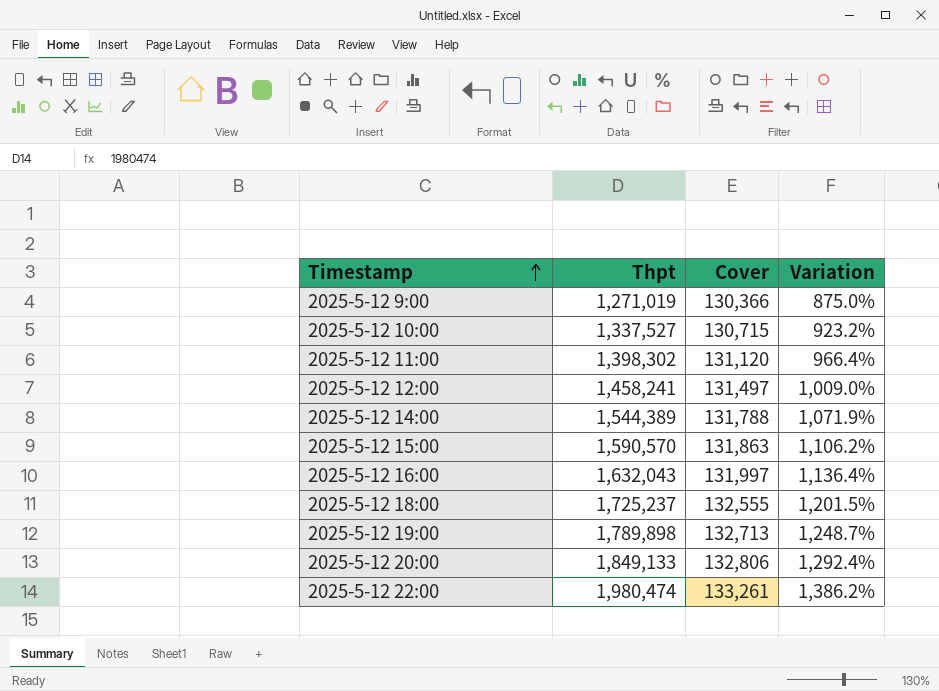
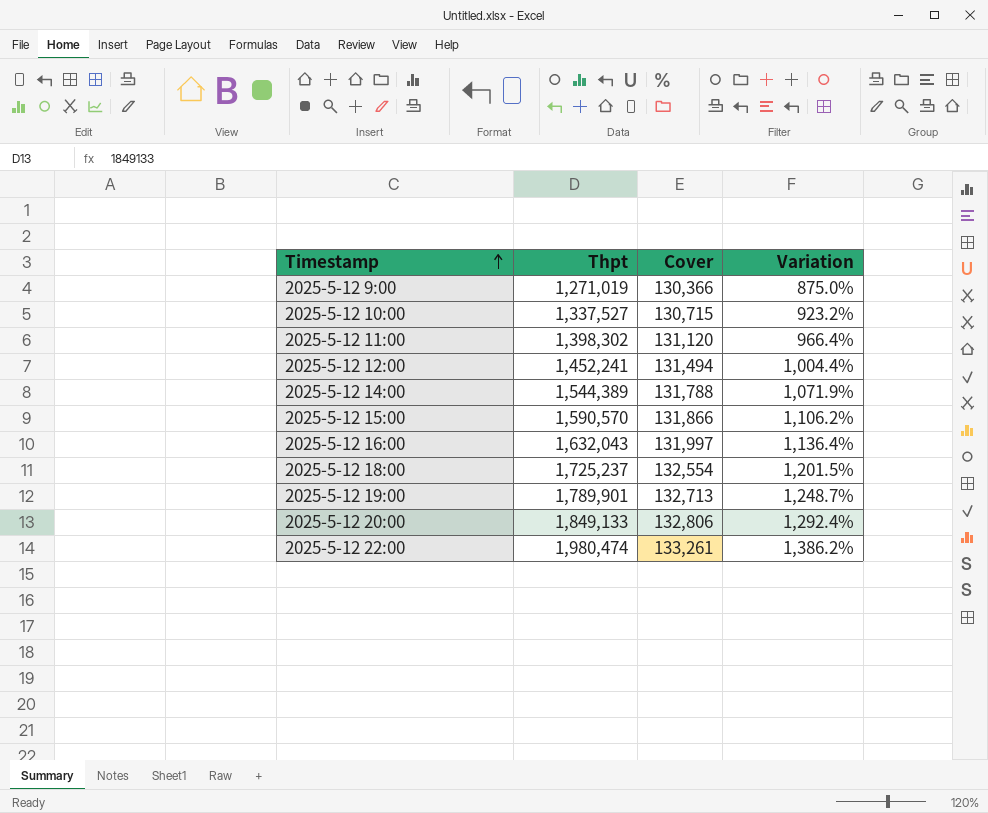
2025-5-12 12:00 | Thpt: 1,458,241 -> 1,452,241
2025-5-12 12:00 | Cover: 131,497 -> 131,494
2025-5-12 12:00 | Variation: 1,009.0% -> 1,004.4%
2025-5-12 15:00 | Cover: 131,863 -> 131,866
2025-5-12 18:00 | Cover: 132,555 -> 132,554
2025-5-12 19:00 | Thpt: 1,789,898 -> 1,789,901

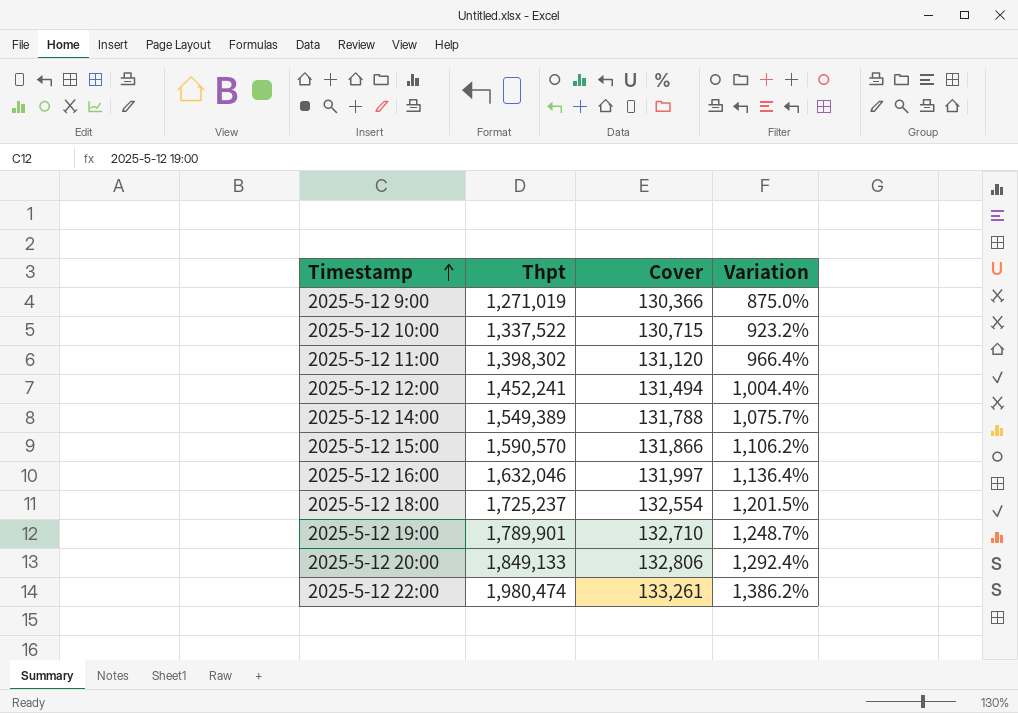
2025-5-12 10:00 | Thpt: 1,337,527 -> 1,337,522
2025-5-12 14:00 | Thpt: 1,544,389 -> 1,549,389
2025-5-12 14:00 | Variation: 1,071.9% -> 1,075.7%
2025-5-12 16:00 | Thpt: 1,632,043 -> 1,632,046
2025-5-12 19:00 | Cover: 132,713 -> 132,710

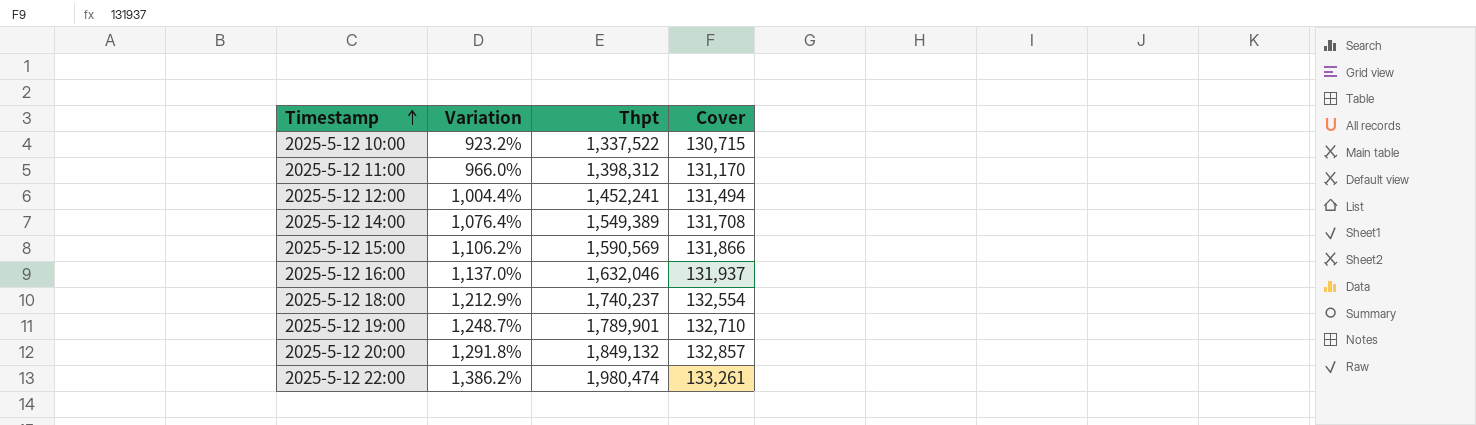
column Variation | position: 4 -> 2
row 2025-5-12 9:00: 1,271,019 | 130,366 | 875.0% -> none
2025-5-12 11:00 | Variation: 966.4% -> 966.0%
2025-5-12 11:00 | Thpt: 1,398,302 -> 1,398,312
2025-5-12 11:00 | Cover: 131,120 -> 131,170
2025-5-12 14:00 | Variation: 1,075.7% -> 1,076.4%
2025-5-12 14:00 | Cover: 131,788 -> 131,708
2025-5-12 15:00 | Thpt: 1,590,570 -> 1,590,569
2025-5-12 16:00 | Variation: 1,136.4% -> 1,137.0%
2025-5-12 16:00 | Cover: 131,997 -> 131,937
2025-5-12 18:00 | Variation: 1,201.5% -> 1,212.9%
2025-5-12 18:00 | Thpt: 1,725,237 -> 1,740,237
2025-5-12 20:00 | Variation: 1,292.4% -> 1,291.8%
2025-5-12 20:00 | Thpt: 1,849,133 -> 1,849,132
2025-5-12 20:00 | Cover: 132,806 -> 132,857

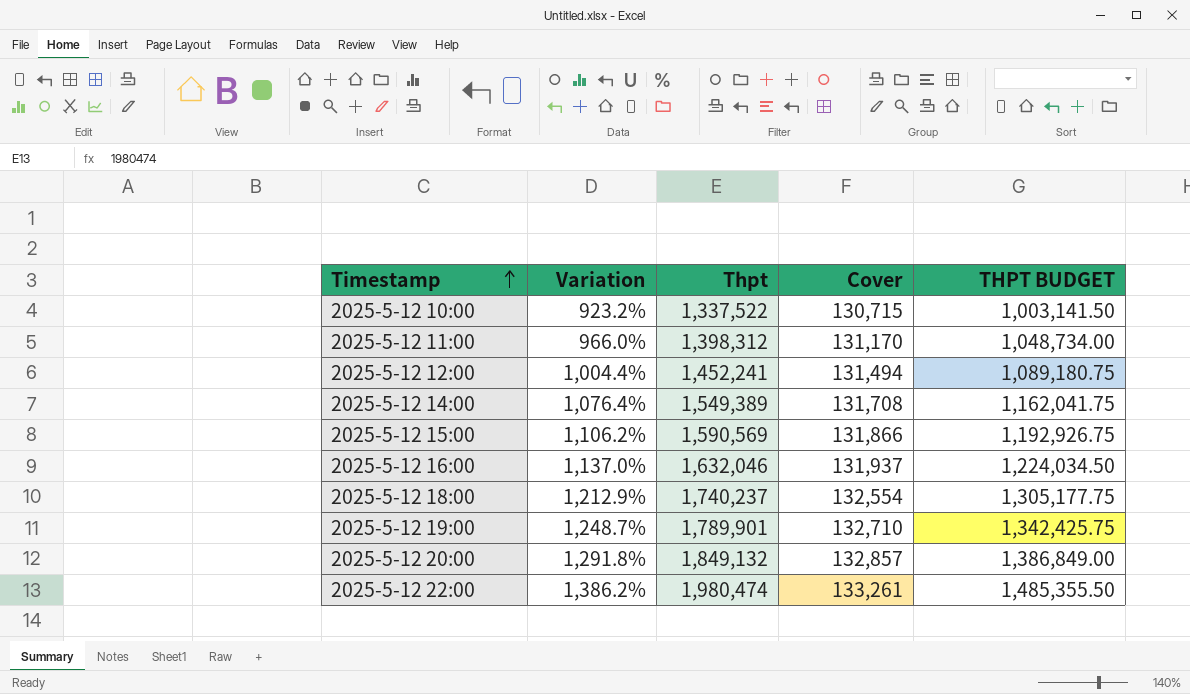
column THPT BUDGET | formula: none -> [Thpt] * 0.75

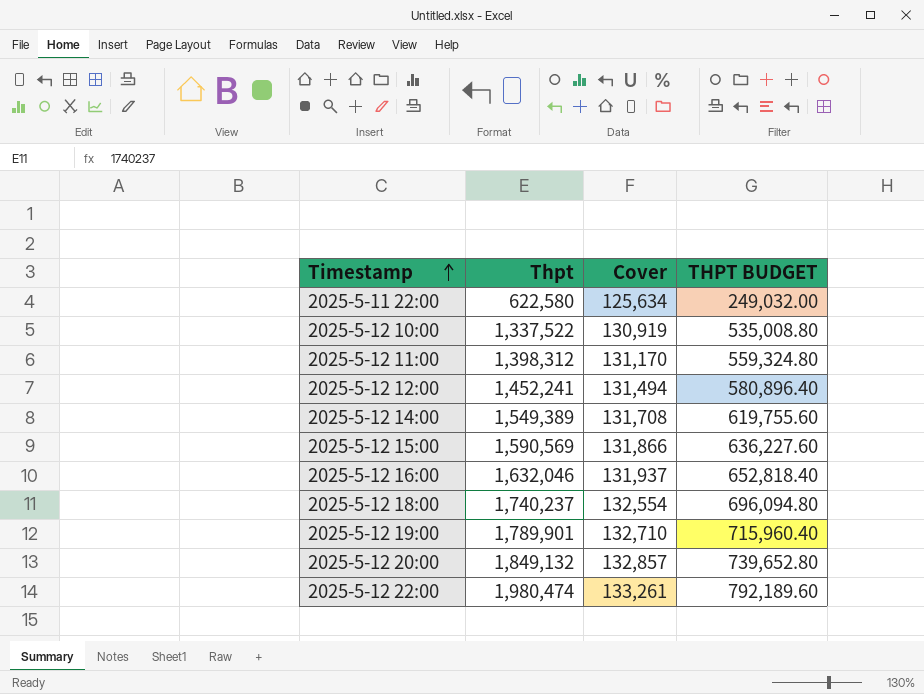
column Variation | formula: ([Thpt] - [Cover]) / [Cover] -> none
column THPT BUDGET | formula: [Thpt] * 0.75 -> [Thpt] * 0.4
row 2025-5-11 22:00: none -> 622,580 | 125,634 | 249,032.00
2025-5-12 10:00 | Cover: 130,715 -> 130,919

